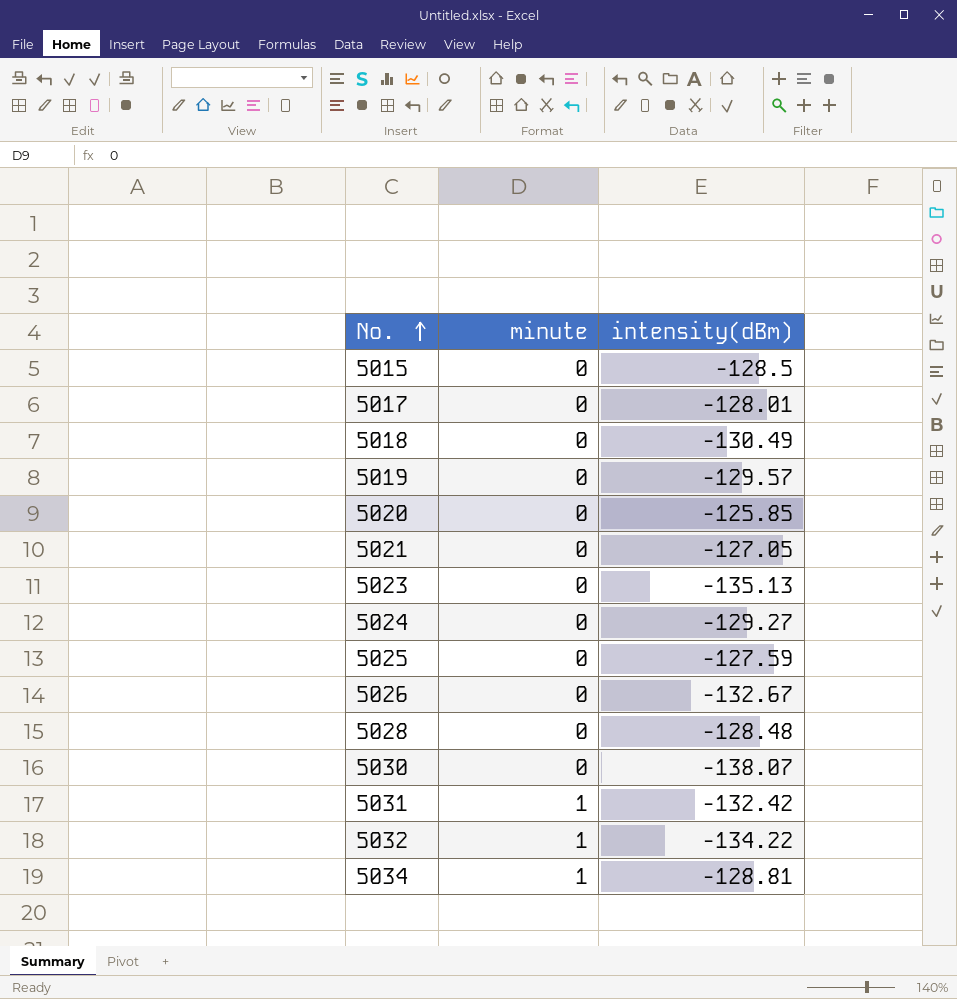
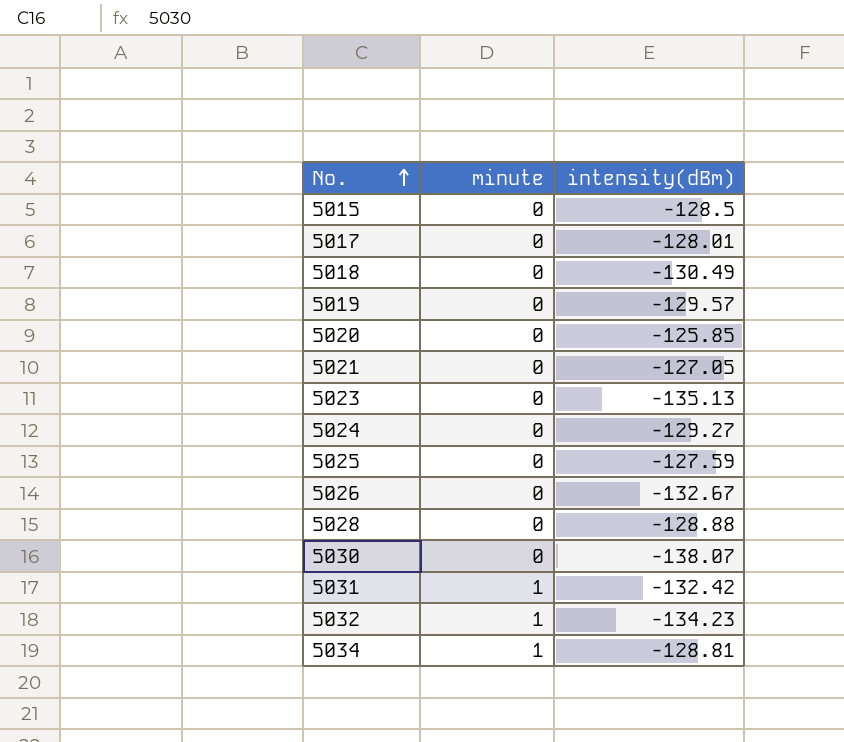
5028 | intensity(dBm): -128.48 -> -128.88
5032 | intensity(dBm): -134.22 -> -134.23

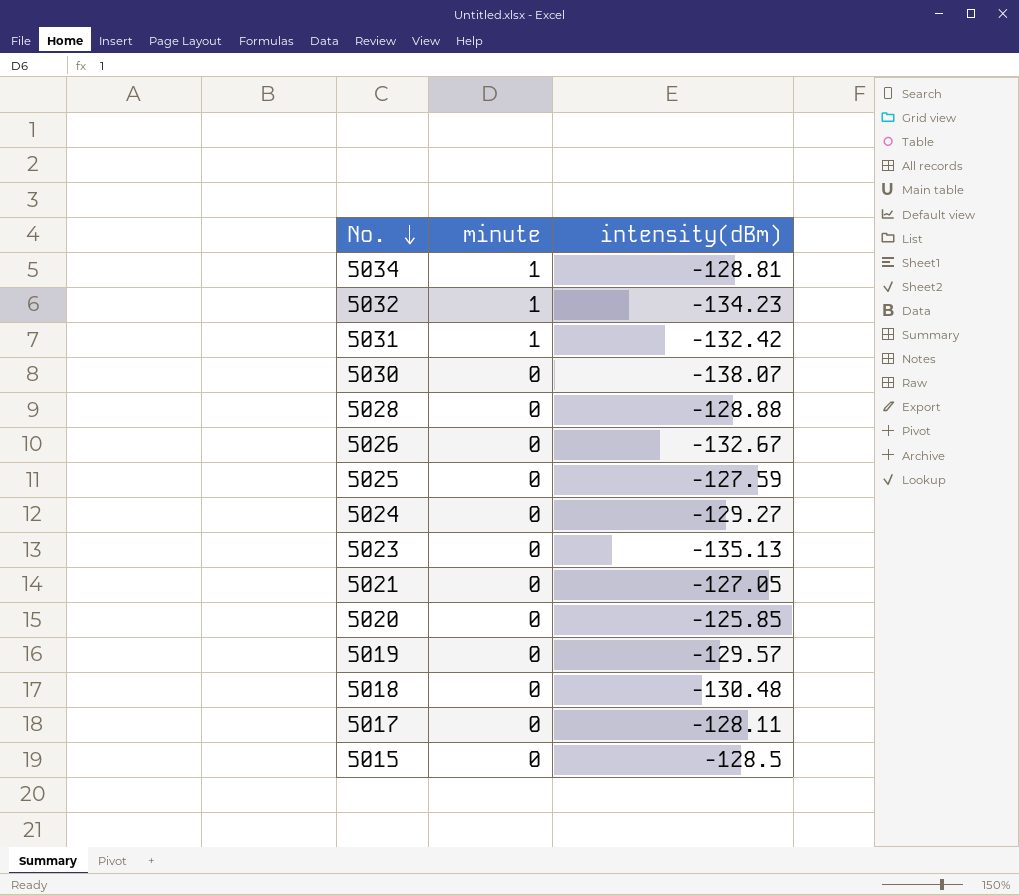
row order: No. ascending -> No. descending
5018 | intensity(dBm): -130.49 -> -130.48
5017 | intensity(dBm): -128.01 -> -128.11

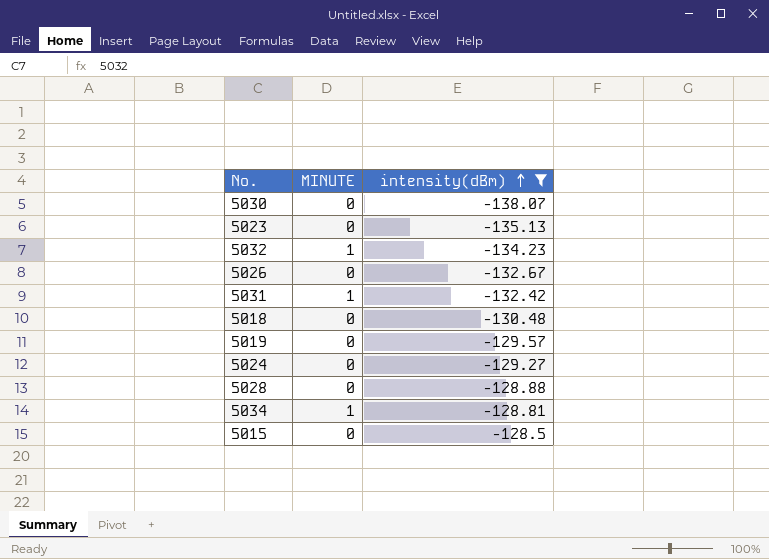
filter: none -> intensity(dBm) <= -128.5
row order: No. descending -> intensity(dBm) ascending
column name: minute -> MINUTE

